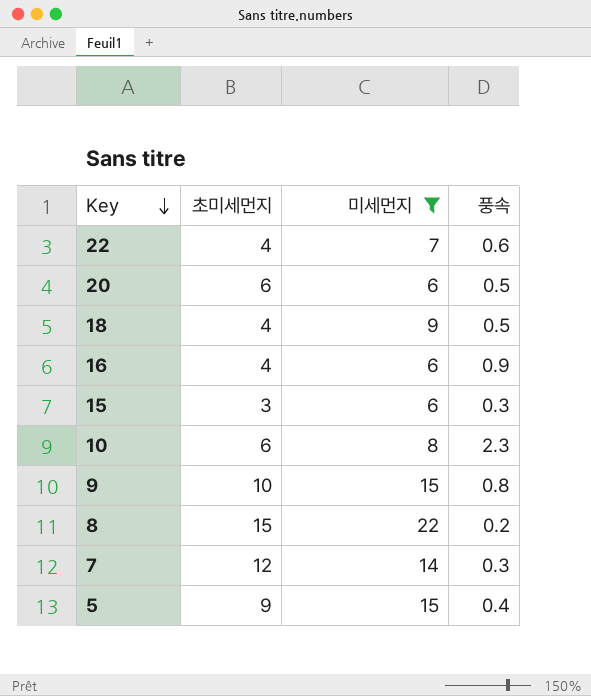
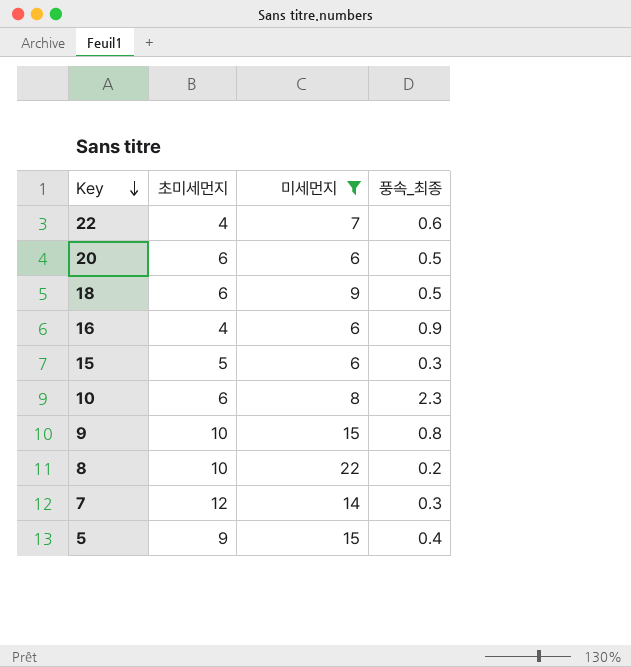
column name: 풍속 -> 풍속_최종
18 | 초미세먼지: 4 -> 6
15 | 초미세먼지: 3 -> 5
8 | 초미세먼지: 15 -> 10

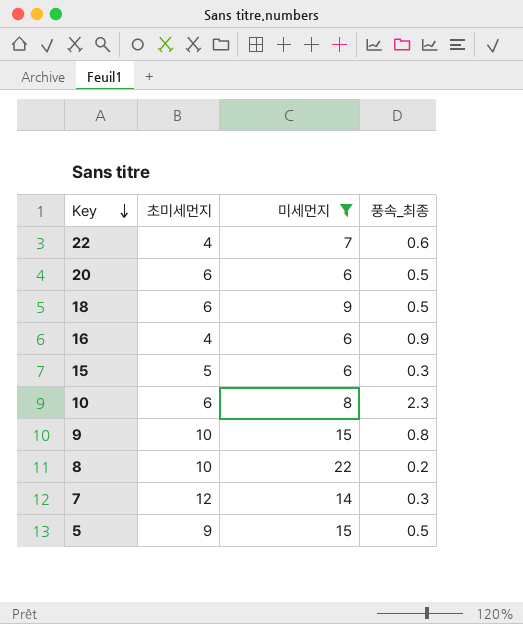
5 | 풍속_최종: 0.4 -> 0.5

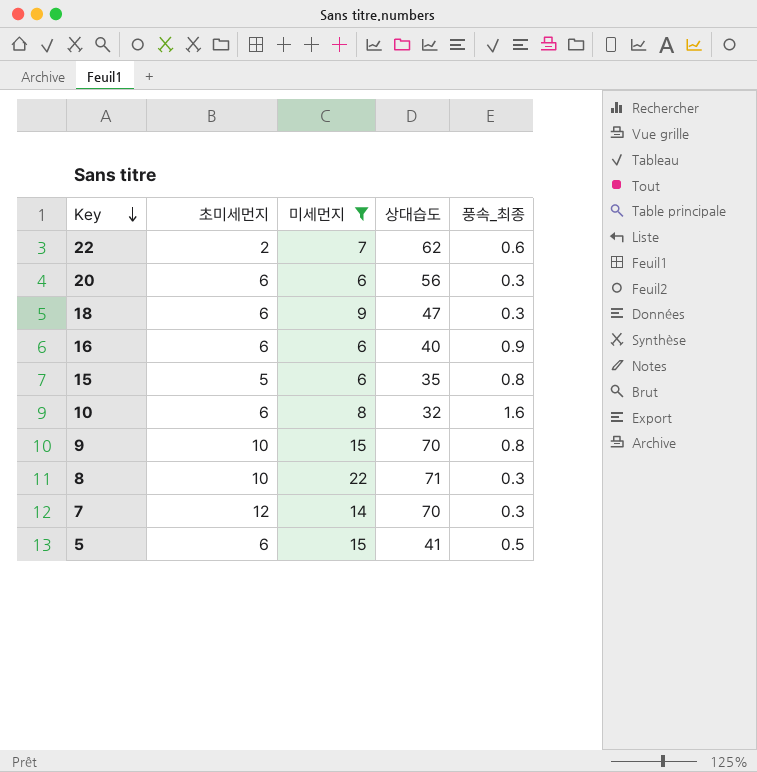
column 상대습도 | position: none -> 4
22 | 초미세먼지: 4 -> 2
20 | 풍속_최종: 0.5 -> 0.3
18 | 풍속_최종: 0.5 -> 0.3
16 | 초미세먼지: 4 -> 6
15 | 풍속_최종: 0.3 -> 0.8
10 | 풍속_최종: 2.3 -> 1.6
8 | 풍속_최종: 0.2 -> 0.3
5 | 초미세먼지: 9 -> 6

